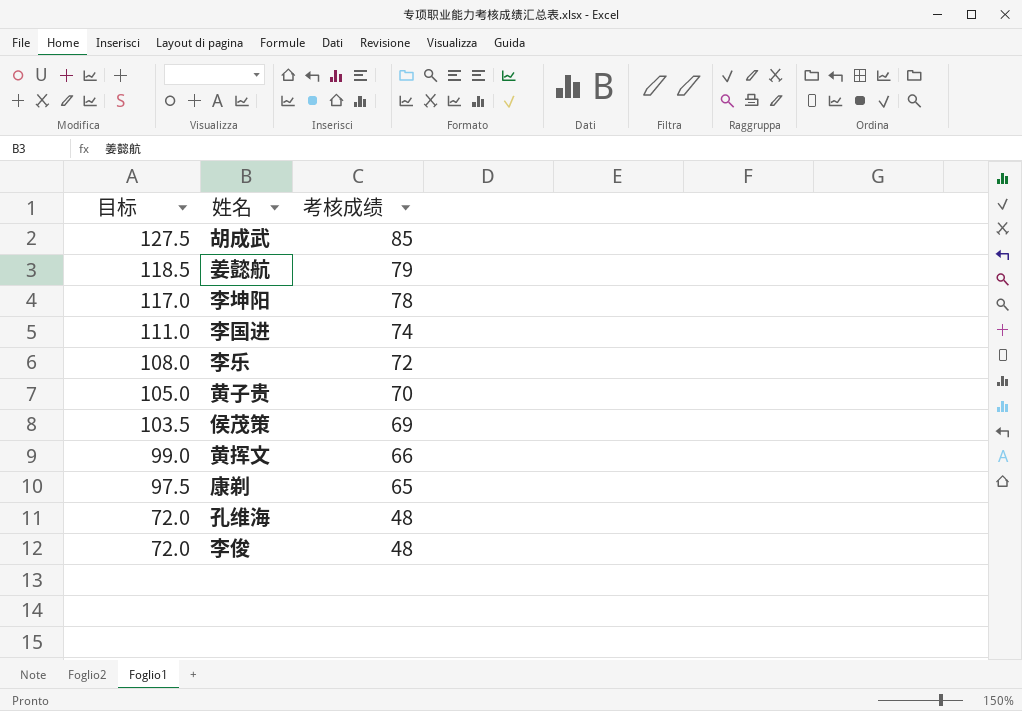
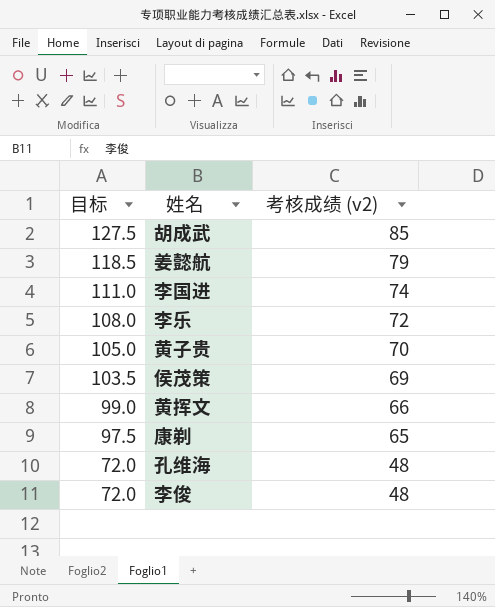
column name: 考核成绩 -> 考核成绩 (v2)
row 李坤阳: 117.0 | 78 -> none

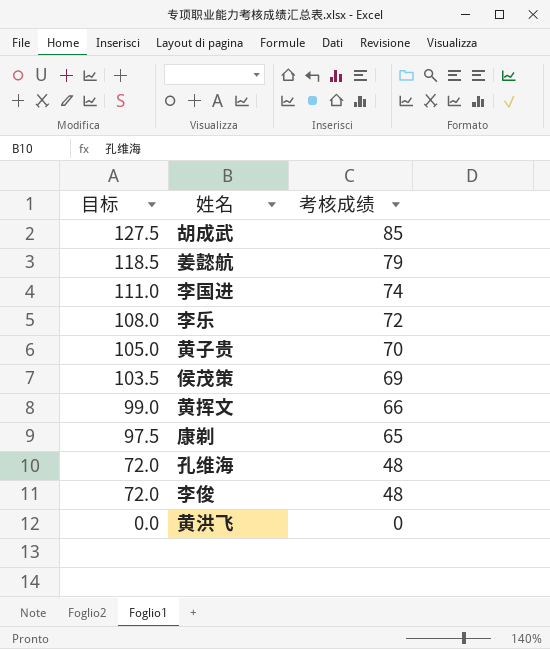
column name: 考核成绩 (v2) -> 考核成绩
row 黄洪飞: none -> 0.0 | 0

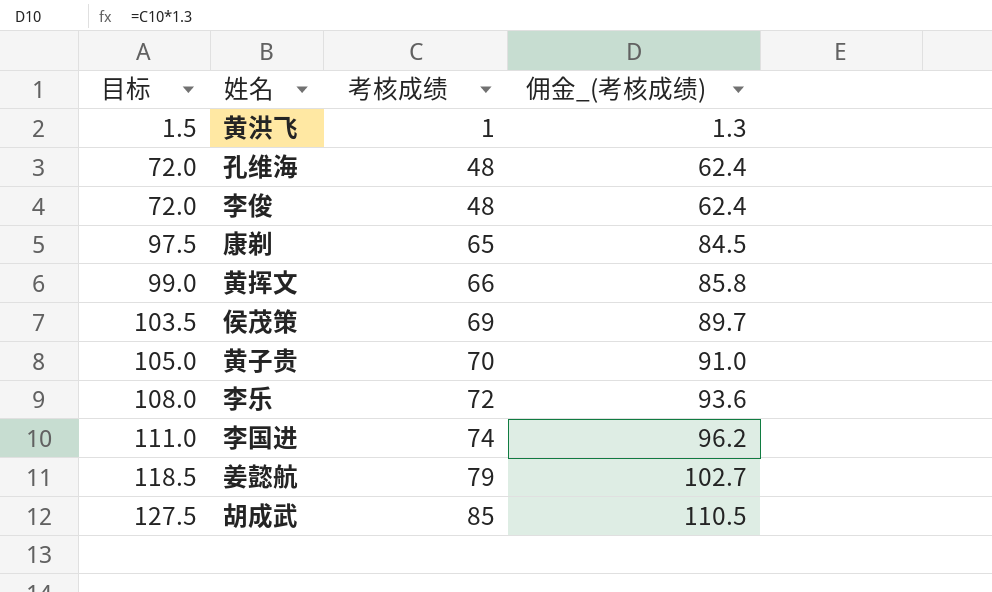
row order: 目标 descending -> 目标 ascending
column 佣金_(考核成绩) | formula: none -> [考核成绩] * 1.3
黄洪飞 | 目标: 0.0 -> 1.5
黄洪飞 | 考核成绩: 0 -> 1

